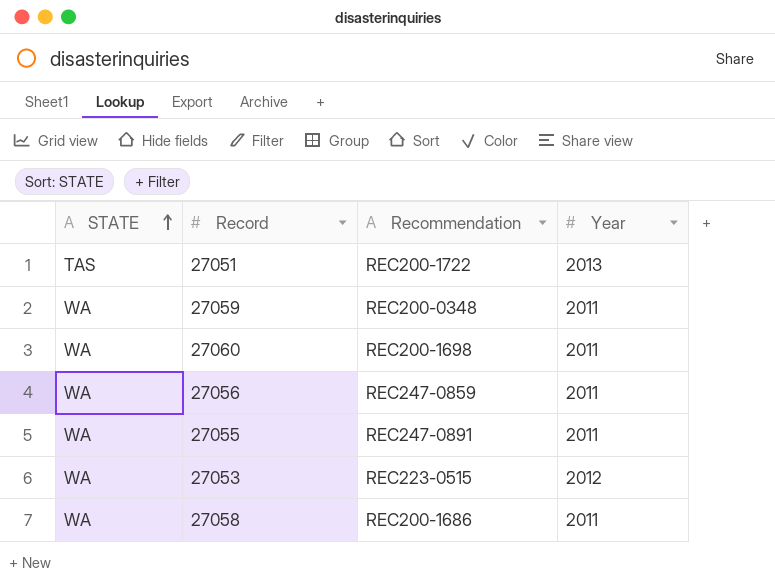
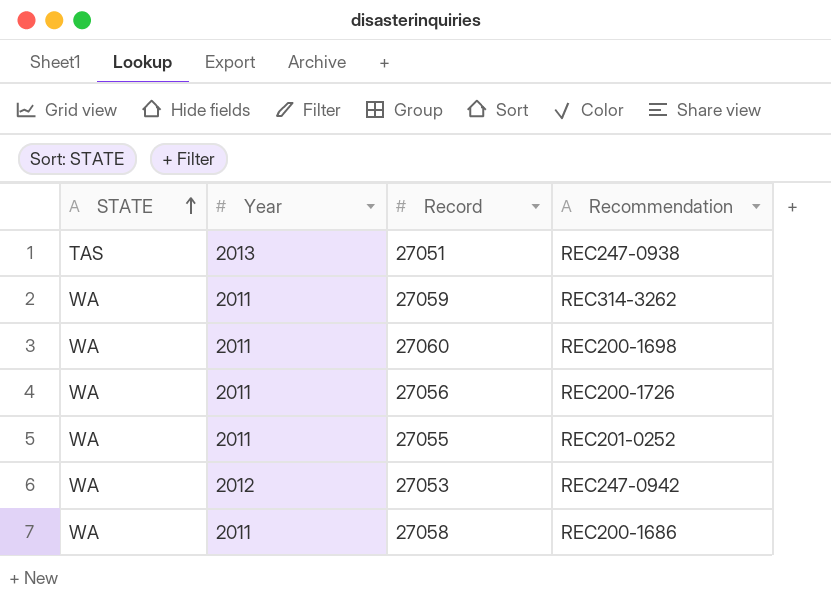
column Year | position: 4 -> 2
27051 | Recommendation: REC200-1722 -> REC247-0938
27059 | Recommendation: REC200-0348 -> REC314-3262
27056 | Recommendation: REC247-0859 -> REC200-1726
27055 | Recommendation: REC247-0891 -> REC201-0252
27053 | Recommendation: REC223-0515 -> REC247-0942

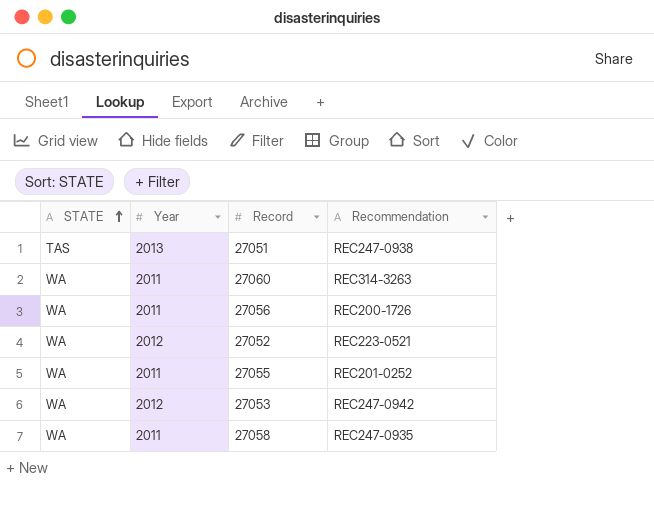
row 27059: WA | 2011 | REC314-3262 -> none
27060 | Recommendation: REC200-1698 -> REC314-3263
row 27052: none -> WA | 2012 | REC223-0521
27058 | Recommendation: REC200-1686 -> REC247-0935

